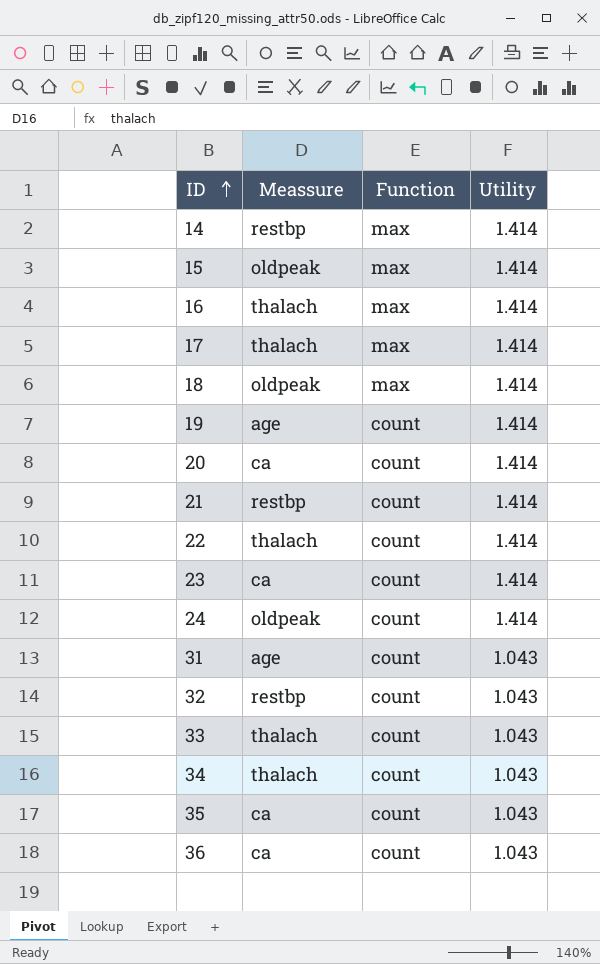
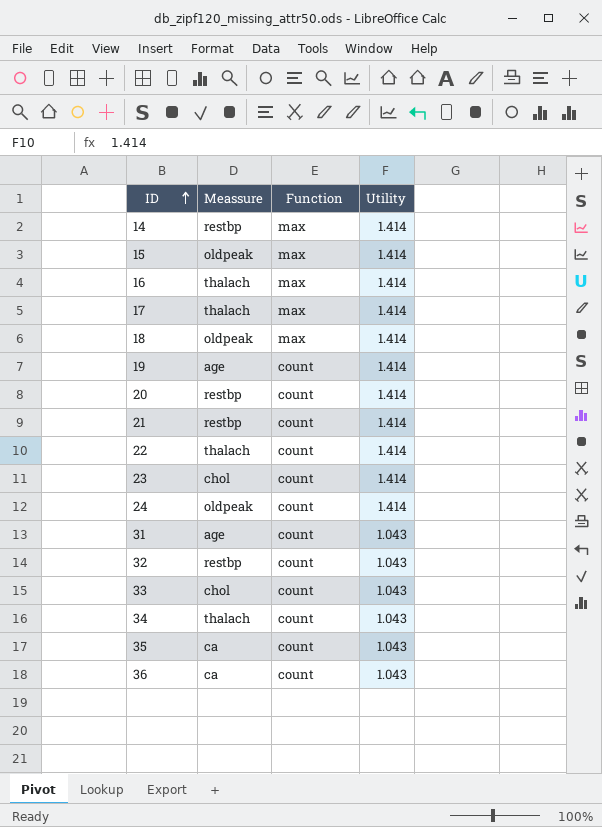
20 | Meassure: ca -> restbp
23 | Meassure: ca -> chol
33 | Meassure: thalach -> chol

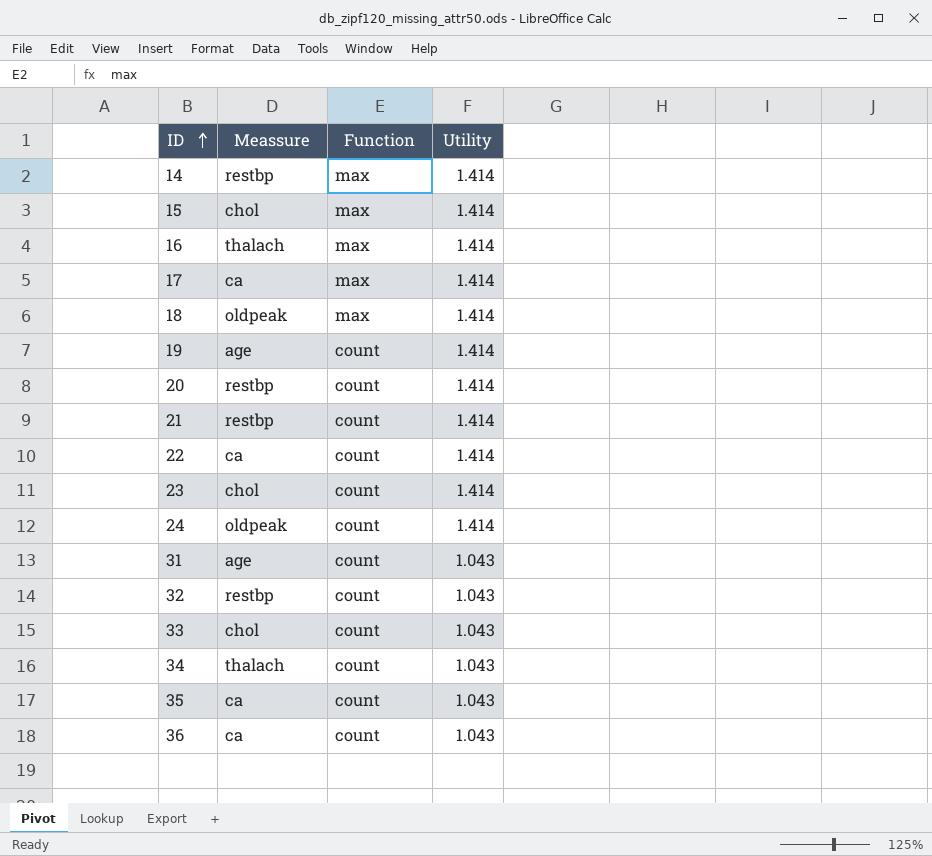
15 | Meassure: oldpeak -> chol
17 | Meassure: thalach -> ca
22 | Meassure: thalach -> ca

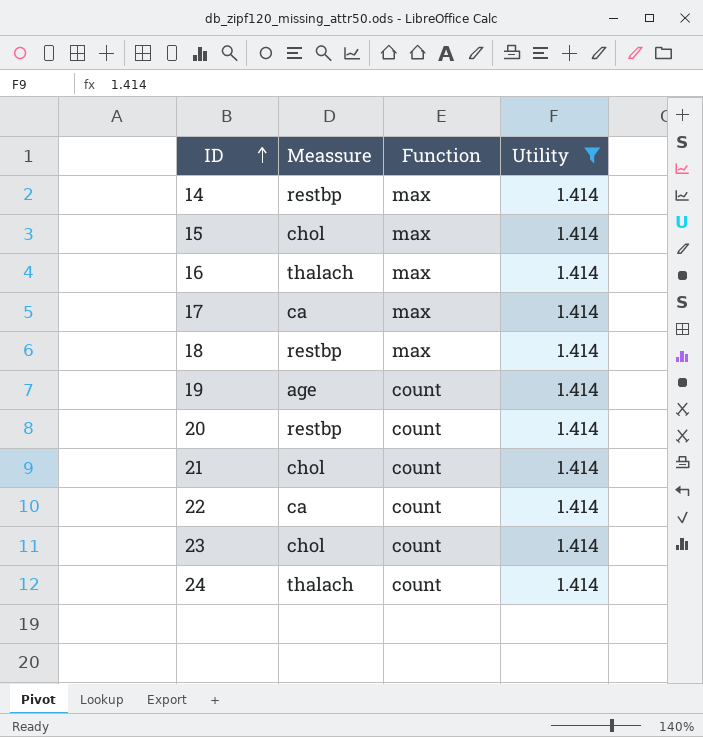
filter: none -> Utility = 1.414
18 | Meassure: oldpeak -> restbp
21 | Meassure: restbp -> chol
24 | Meassure: oldpeak -> thalach

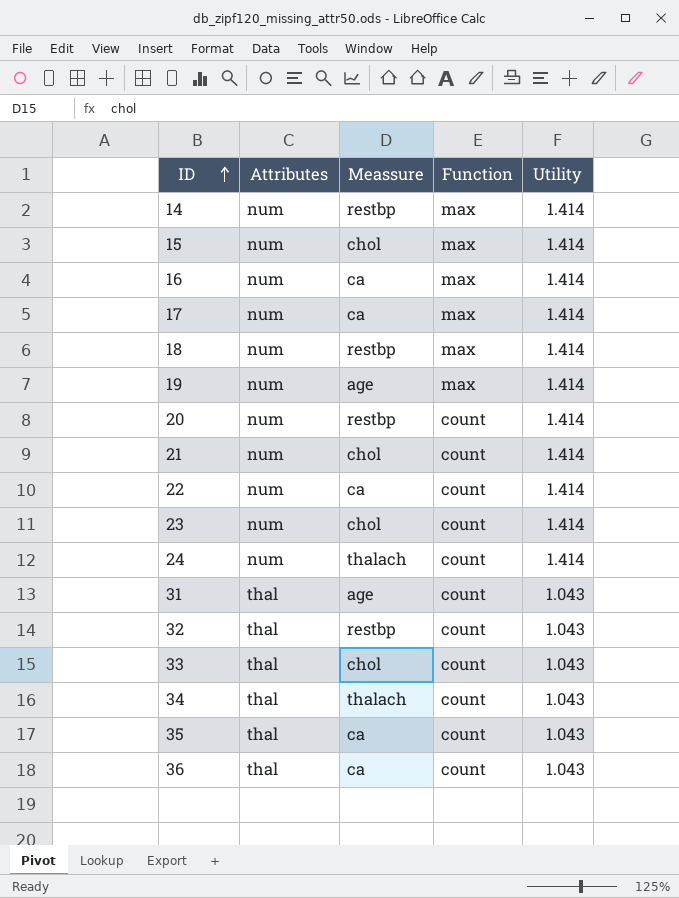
filter: Utility = 1.414 -> none
column Attributes | position: none -> 2
16 | Meassure: thalach -> ca
19 | Function: count -> max

